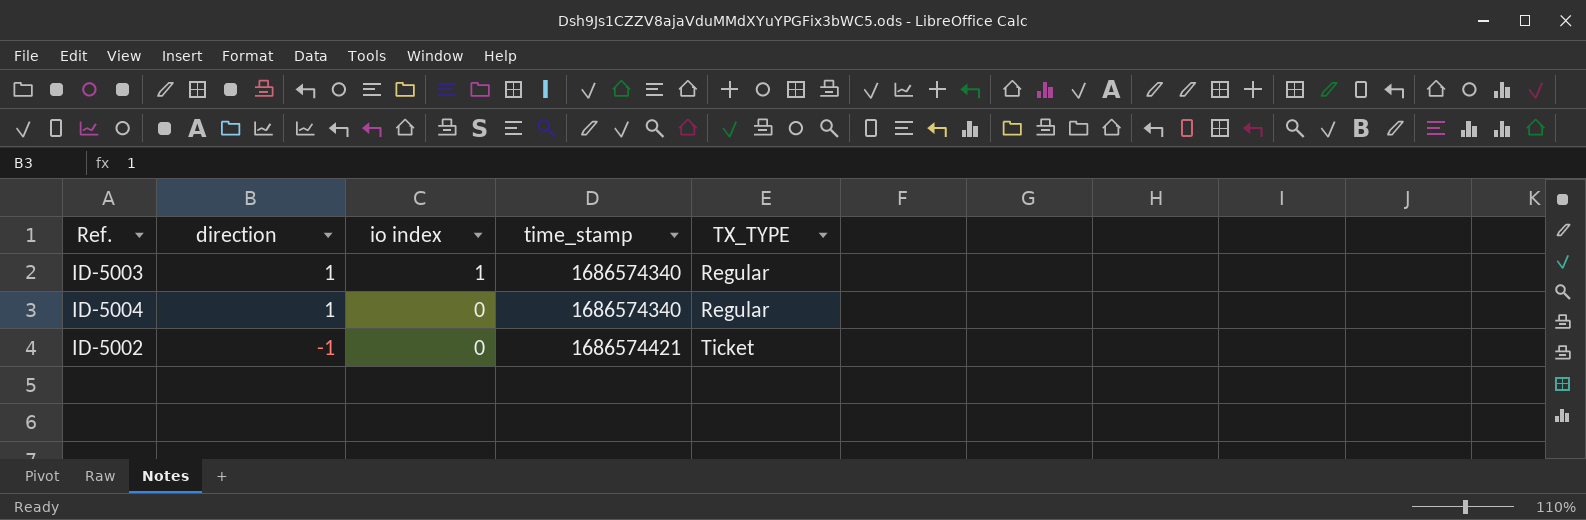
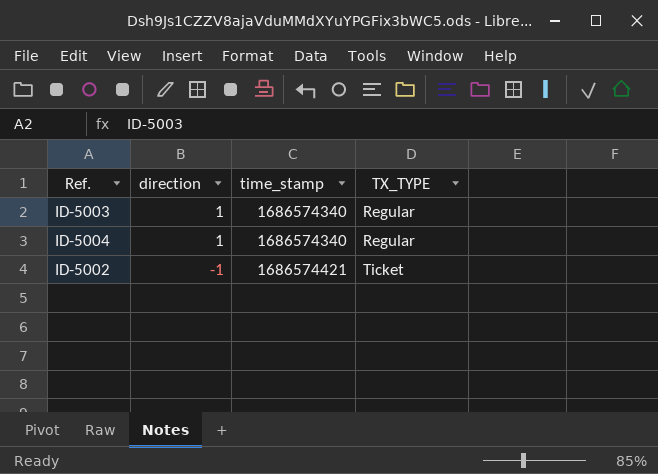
column io index | position: 3 -> none

